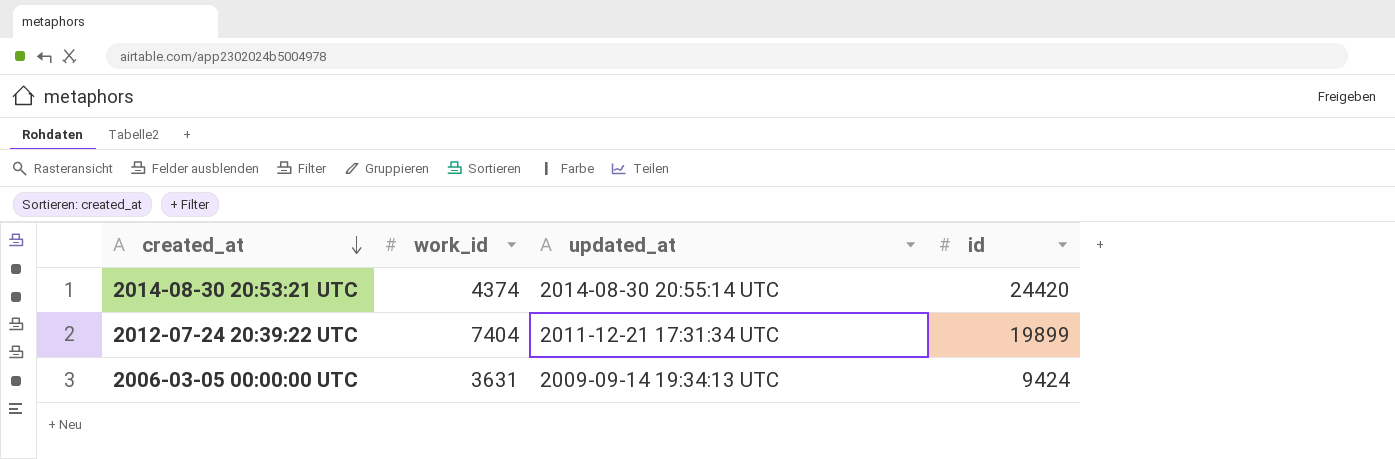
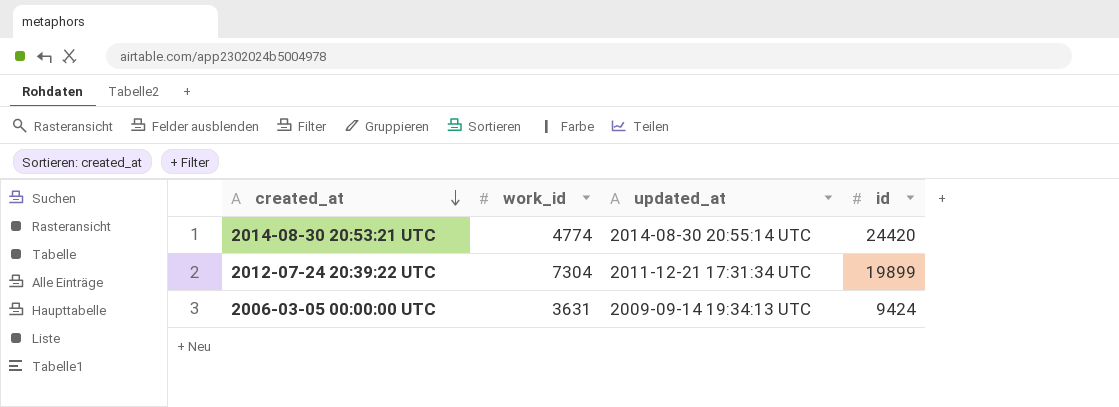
2014-08-30 20:53:21 UTC | work_id: 4374 -> 4774
2012-07-24 20:39:22 UTC | work_id: 7404 -> 7304

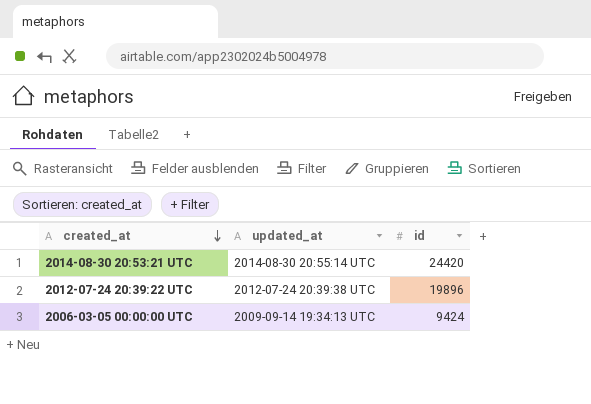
column work_id | position: 2 -> none
2012-07-24 20:39:22 UTC | updated_at: 2011-12-21 17:31:34 UTC -> 2012-07-24 20:39:38 UTC
2012-07-24 20:39:22 UTC | id: 19899 -> 19896

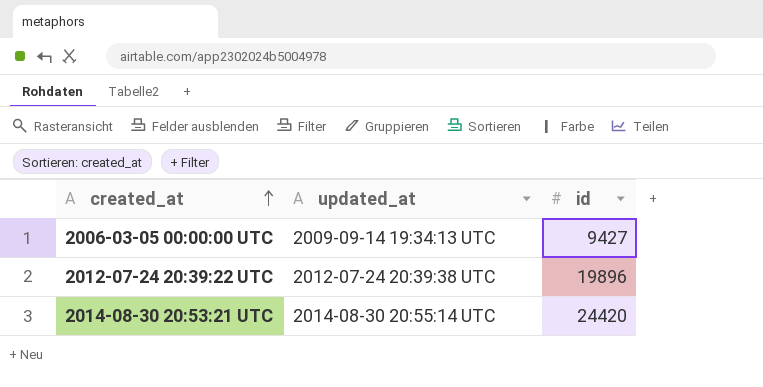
row order: created_at descending -> created_at ascending
2006-03-05 00:00:00 UTC | id: 9424 -> 9427

